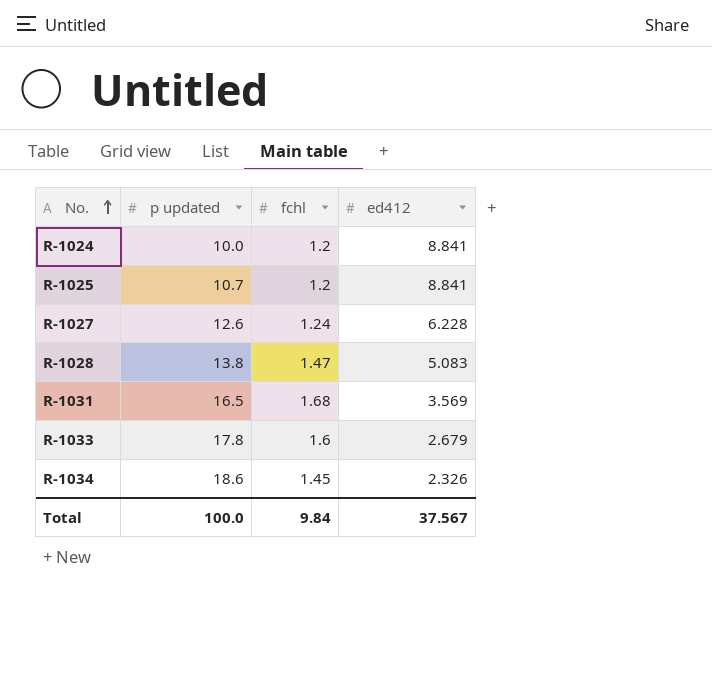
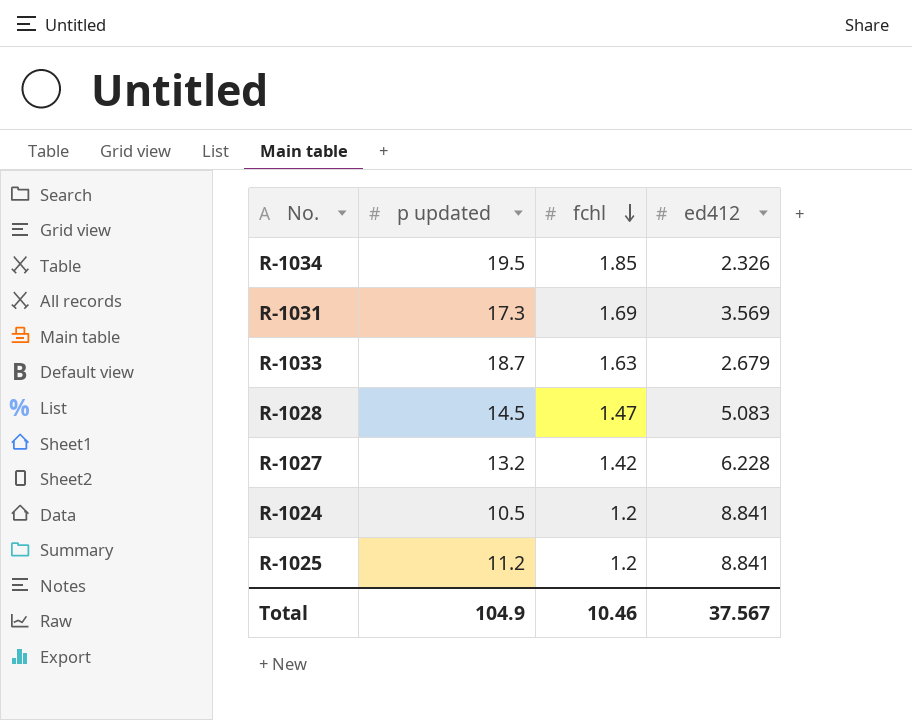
row order: No. ascending -> fchl descending
R-1034 | p updated: 18.6 -> 19.5
R-1034 | fchl: 1.45 -> 1.85
R-1031 | p updated: 16.5 -> 17.3
R-1031 | fchl: 1.68 -> 1.69
R-1033 | p updated: 17.8 -> 18.7
R-1033 | fchl: 1.6 -> 1.63
R-1028 | p updated: 13.8 -> 14.5
R-1027 | p updated: 12.6 -> 13.2
R-1027 | fchl: 1.24 -> 1.42
R-1024 | p updated: 10.0 -> 10.5
R-1025 | p updated: 10.7 -> 11.2
Total | p updated: 100.0 -> 104.9
Total | fchl: 9.84 -> 10.46

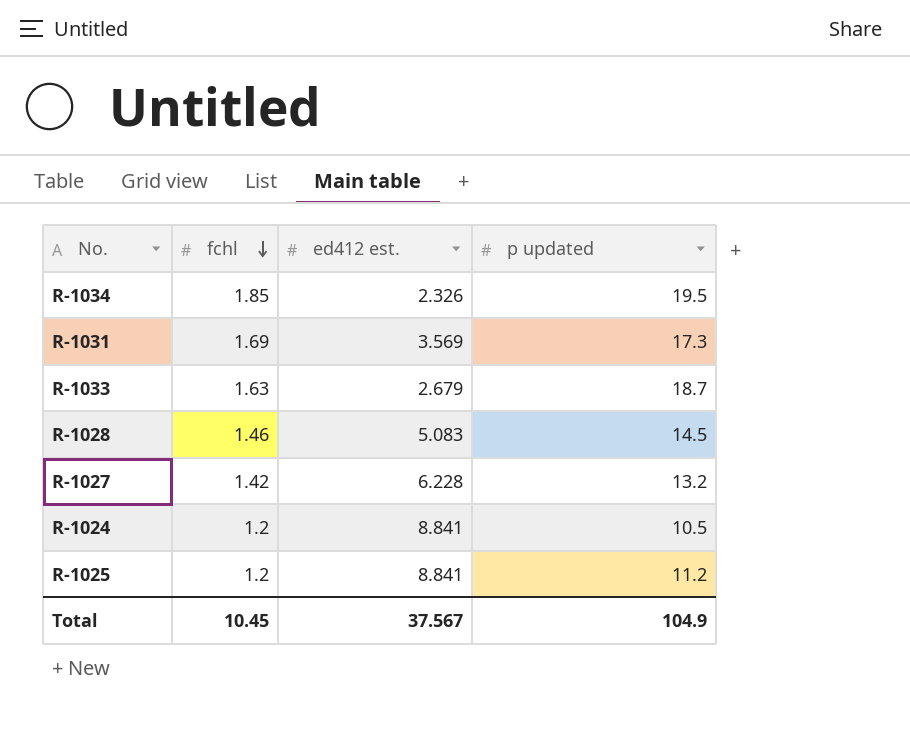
column name: ed412 -> ed412 est.
column p updated | position: 2 -> 4
R-1028 | fchl: 1.47 -> 1.46
Total | fchl: 10.46 -> 10.45

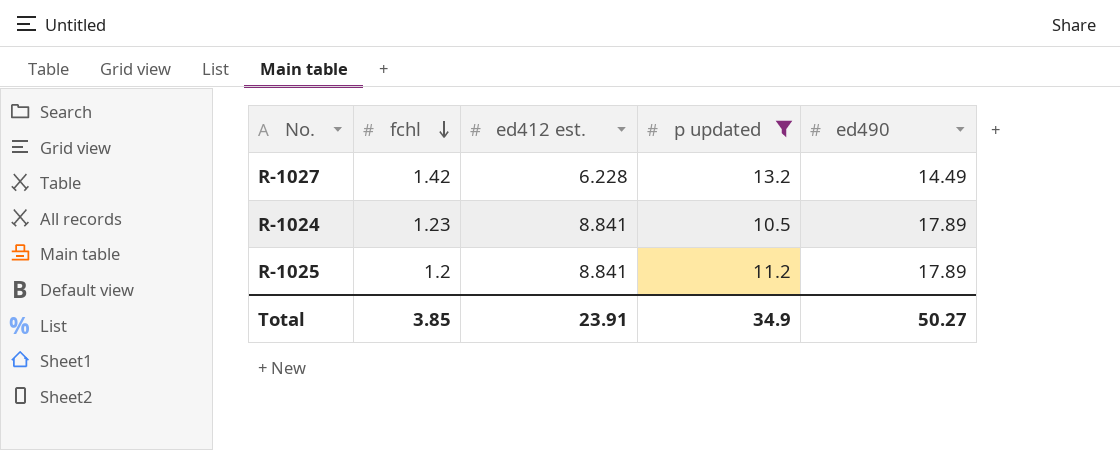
filter: none -> p updated <= 13.2
column ed490 | position: none -> 5
R-1024 | fchl: 1.2 -> 1.23
Total | fchl: 10.45 -> 3.85
Total | ed412 est.: 37.567 -> 23.91
Total | p updated: 104.9 -> 34.9

